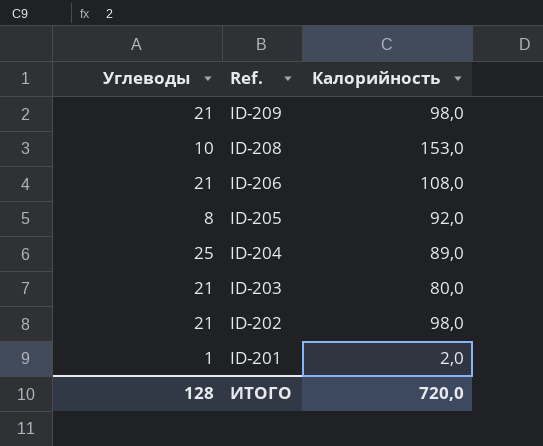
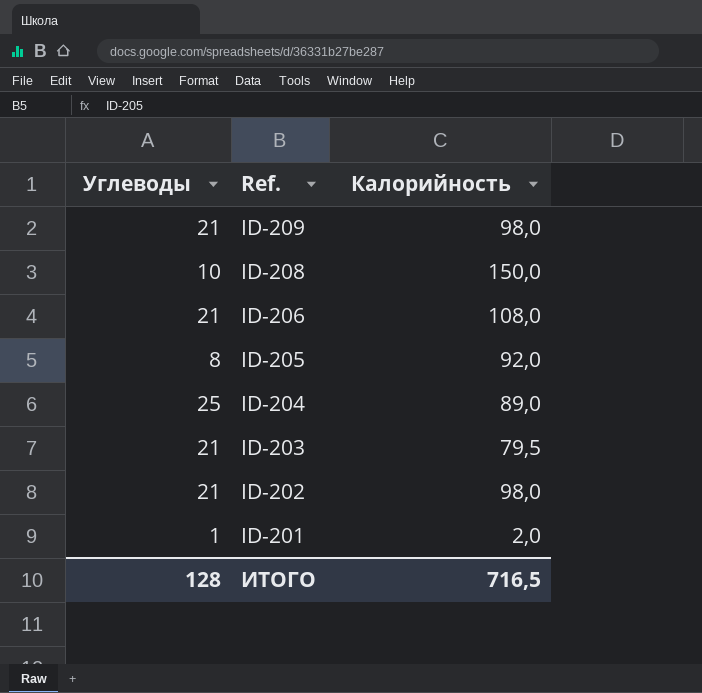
ID-208 | Калорийность: 153,0 -> 150,0
ID-203 | Калорийность: 80,0 -> 79,5
ИТОГО | Калорийность: 720,0 -> 716,5

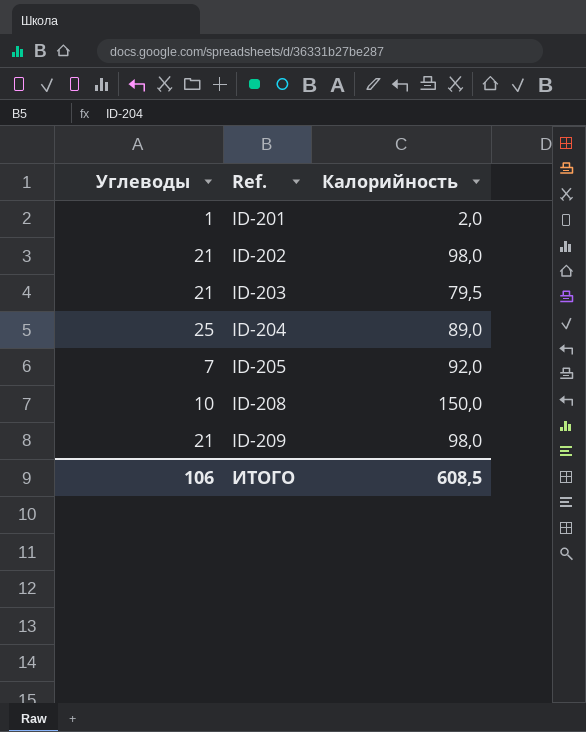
row order: Ref. descending -> Ref. ascending
row ID-206: 21 | 108,0 -> none
ID-205 | Углеводы: 8 -> 7
ИТОГО | Углеводы: 128 -> 106
ИТОГО | Калорийность: 716,5 -> 608,5

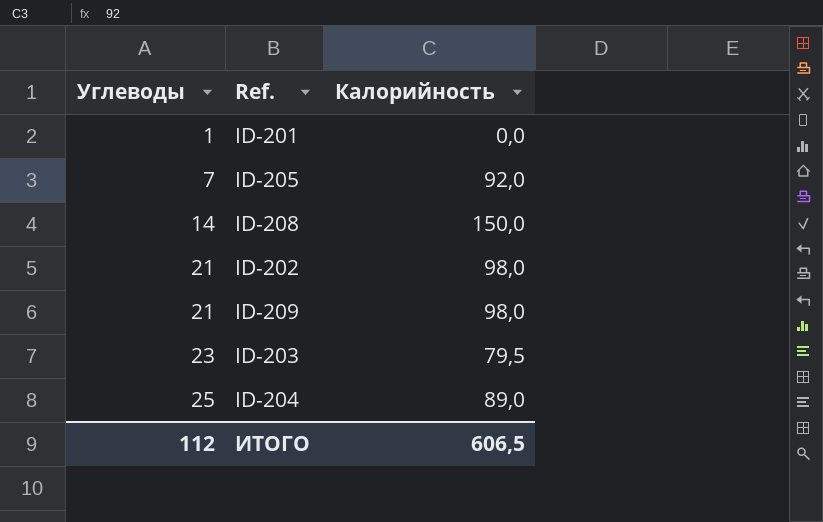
row order: Ref. ascending -> Углеводы ascending
ID-201 | Калорийность: 2,0 -> 0,0
ID-208 | Углеводы: 10 -> 14
ID-203 | Углеводы: 21 -> 23
ИТОГО | Углеводы: 106 -> 112
ИТОГО | Калорийность: 608,5 -> 606,5

